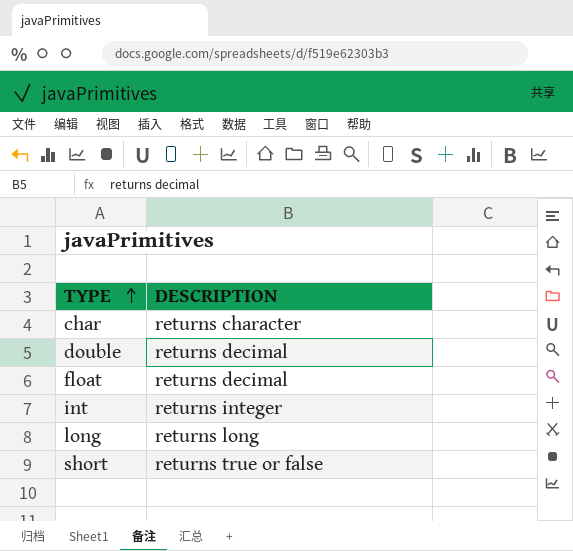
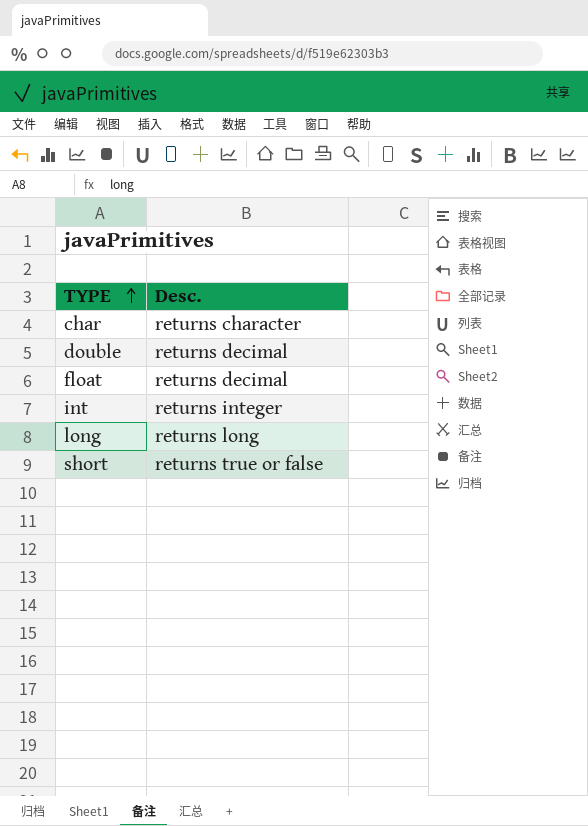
column name: DESCRIPTION -> Desc.

